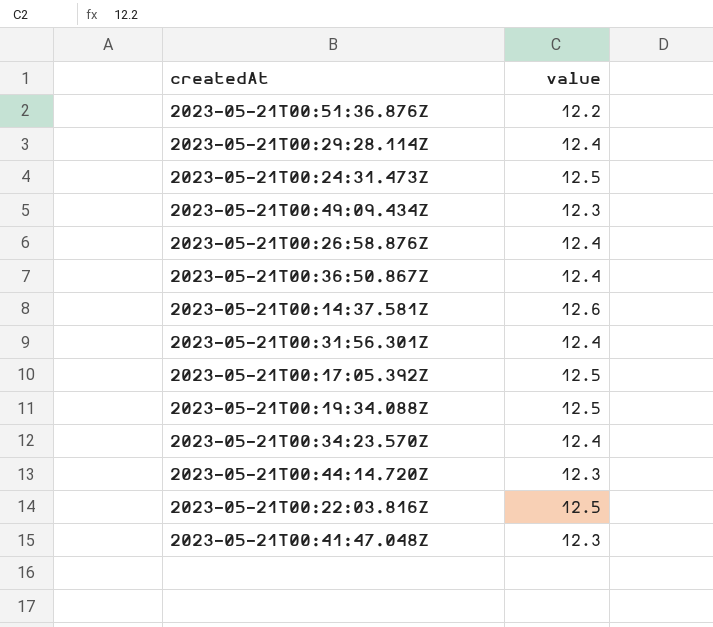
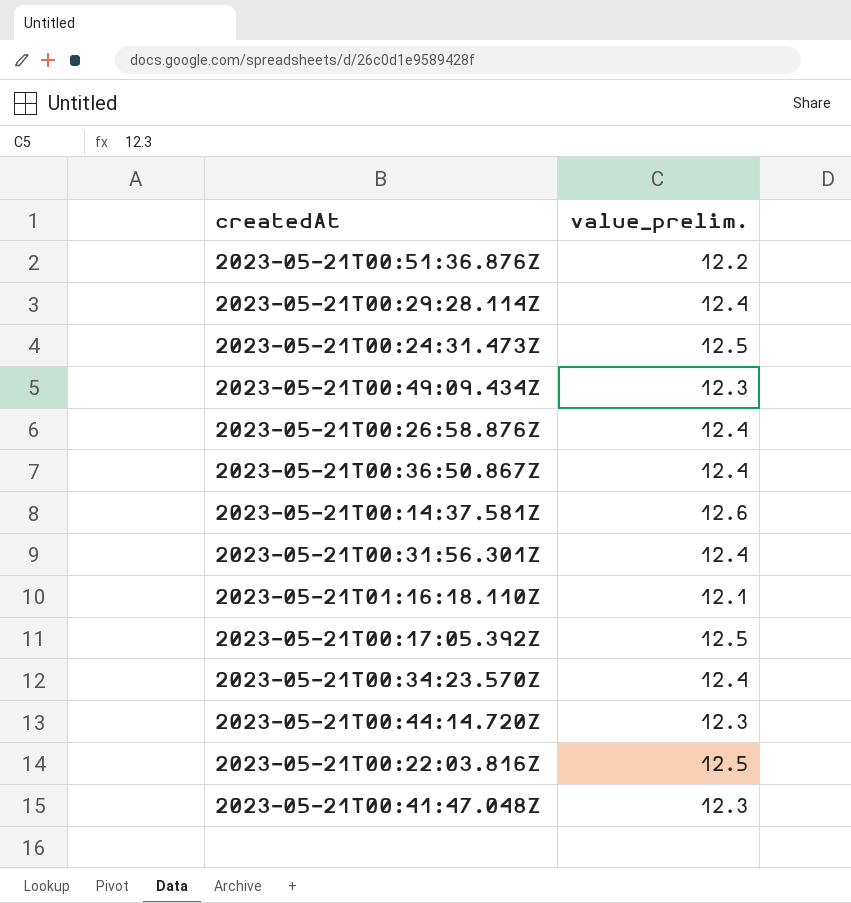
column name: value -> value_prelim.
row 2023-05-21T00:19:34.088Z: 12.5 -> none
row 2023-05-21T01:16:18.110Z: none -> 12.1

